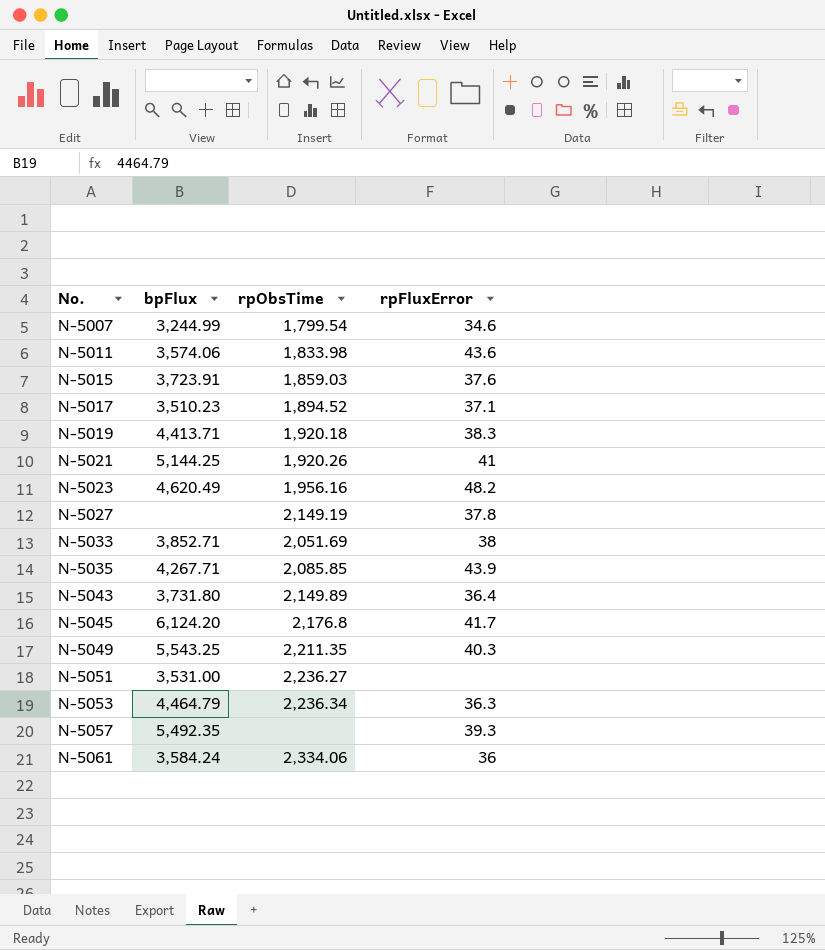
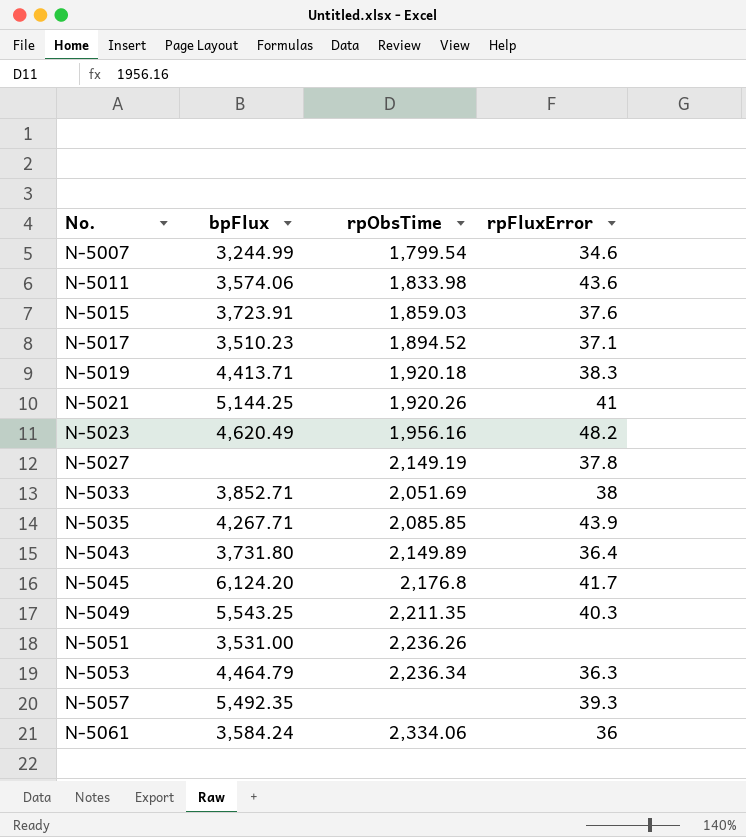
N-5051 | rpObsTime: 2,236.27 -> 2,236.26

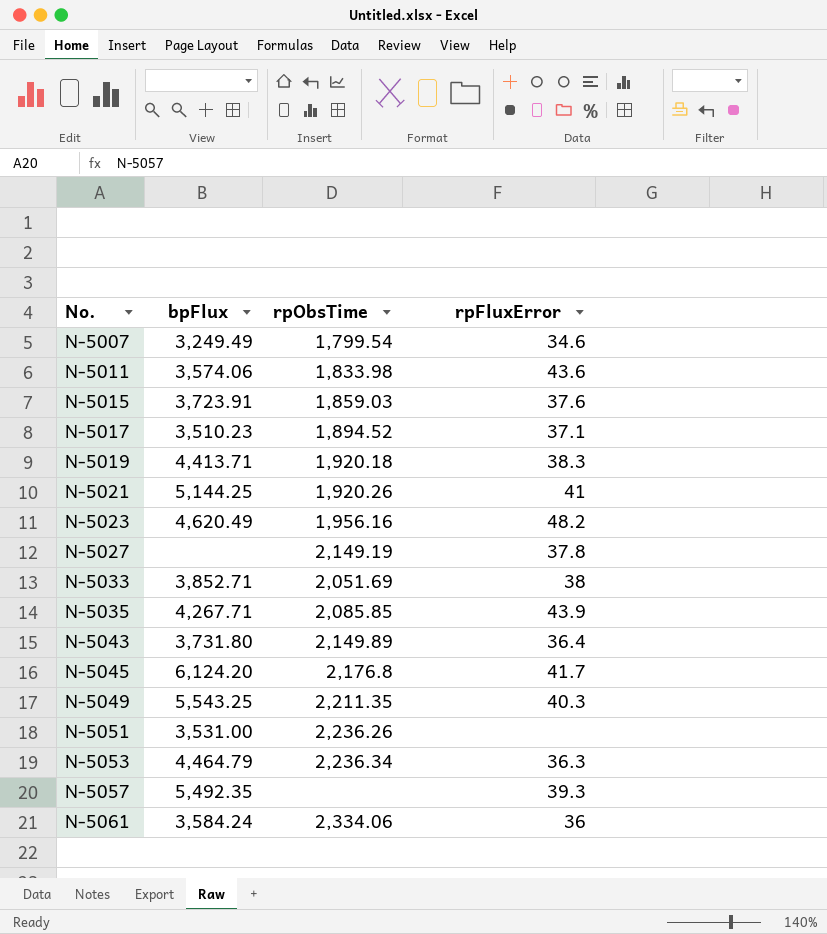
N-5007 | bpFlux: 3,244.99 -> 3,249.49

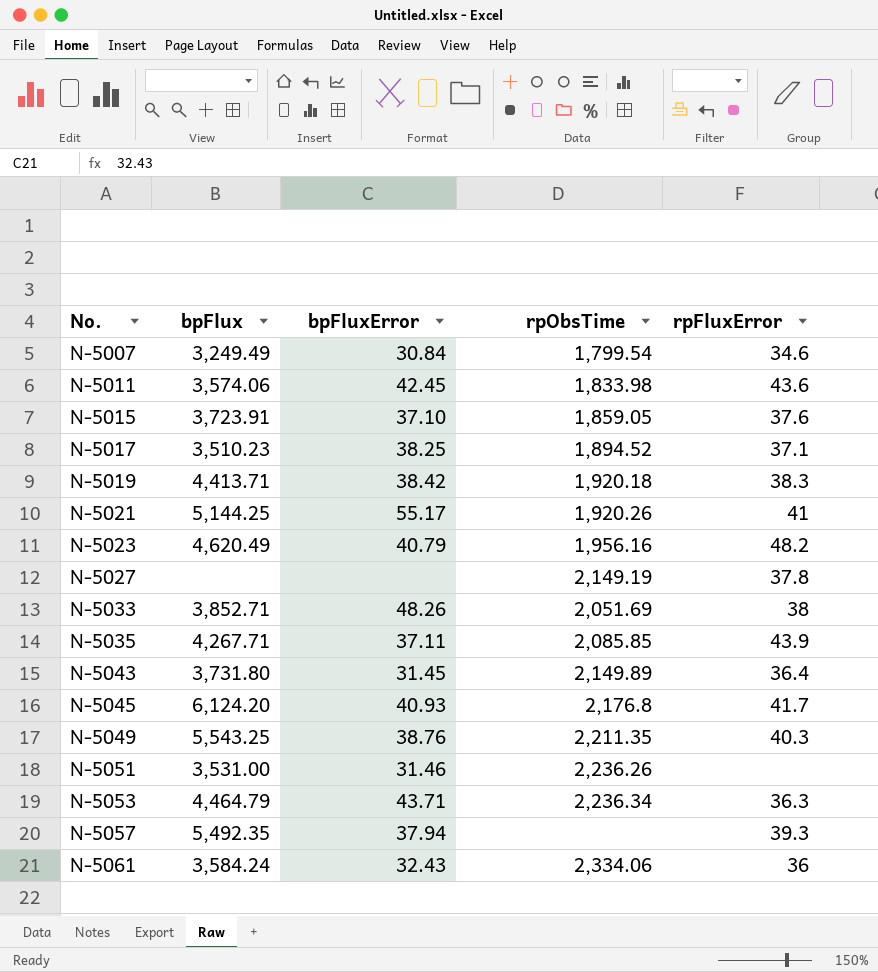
column bpFluxError | position: none -> 3
N-5015 | rpObsTime: 1,859.03 -> 1,859.05

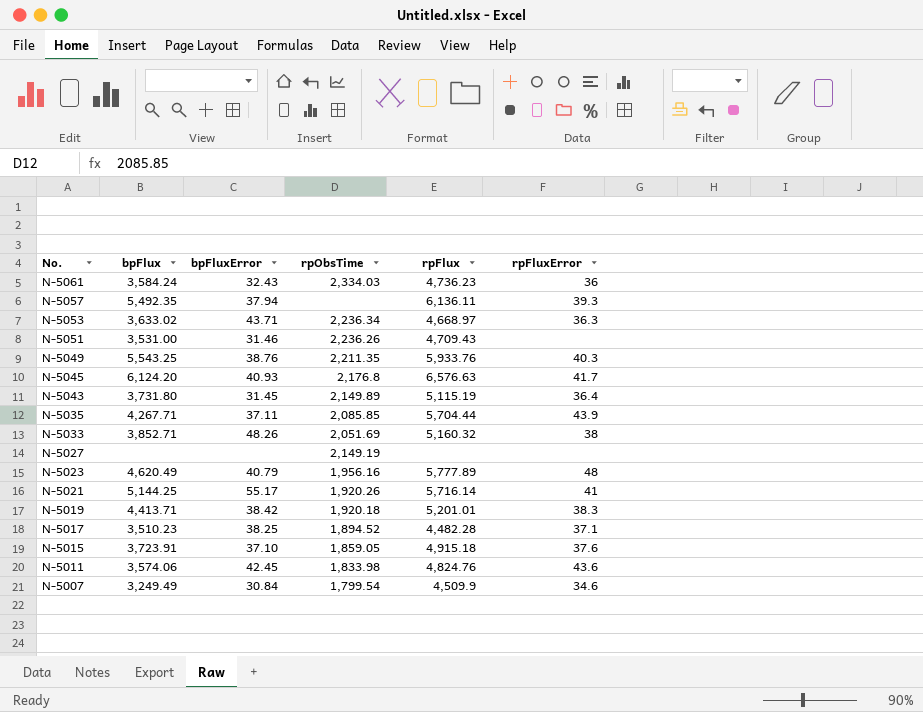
row order: No. ascending -> No. descending
column rpFlux | position: none -> 5
N-5061 | rpObsTime: 2,334.06 -> 2,334.03
N-5053 | bpFlux: 4,464.79 -> 3,633.02
N-5027 | rpFluxError: 37.8 -> none
N-5023 | rpFluxError: 48.2 -> 48

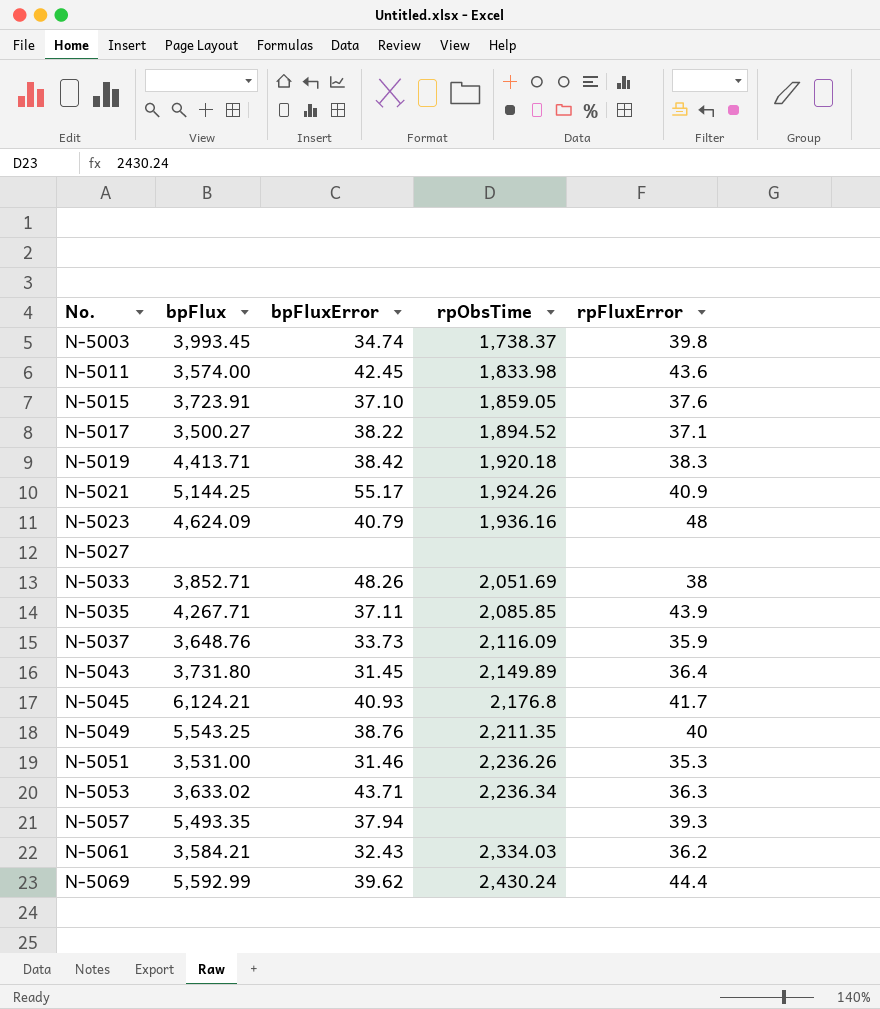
row order: No. descending -> No. ascending
column rpFlux | position: 5 -> none
row N-5007: 3,249.49 | 30.84 | 1,799.54 | 4,509.9 | 34.6 -> none
row N-5003: none -> 3,993.45 | 34.74 | 1,738.37 | 39.8
N-5011 | bpFlux: 3,574.06 -> 3,574.00
N-5017 | bpFlux: 3,510.23 -> 3,500.27
N-5017 | bpFluxError: 38.25 -> 38.22
N-5021 | rpObsTime: 1,920.26 -> 1,924.26
N-5021 | rpFluxError: 41 -> 40.9
N-5023 | bpFlux: 4,620.49 -> 4,624.09
N-5023 | rpObsTime: 1,956.16 -> 1,936.16
N-5027 | rpObsTime: 2,149.19 -> none
row N-5037: none -> 3,648.76 | 33.73 | 2,116.09 | 35.9
N-5045 | bpFlux: 6,124.20 -> 6,124.21
N-5049 | rpFluxError: 40.3 -> 40
N-5051 | rpFluxError: none -> 35.3
N-5057 | bpFlux: 5,492.35 -> 5,493.35
N-5061 | bpFlux: 3,584.24 -> 3,584.21
N-5061 | rpFluxError: 36 -> 36.2
row N-5069: none -> 5,592.99 | 39.62 | 2,430.24 | 44.4

